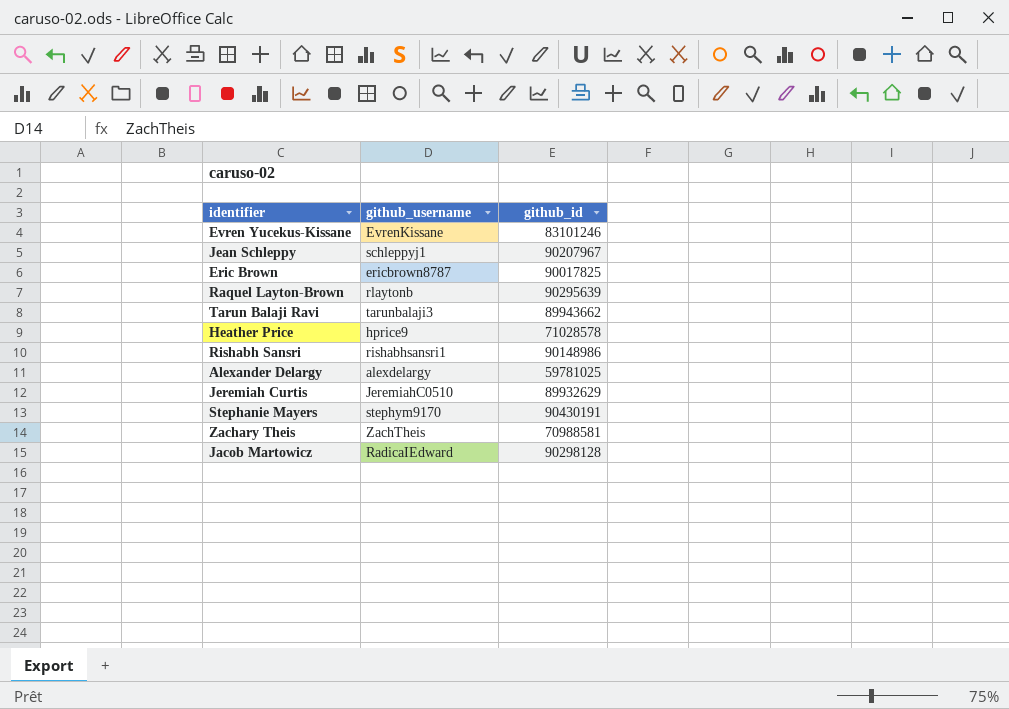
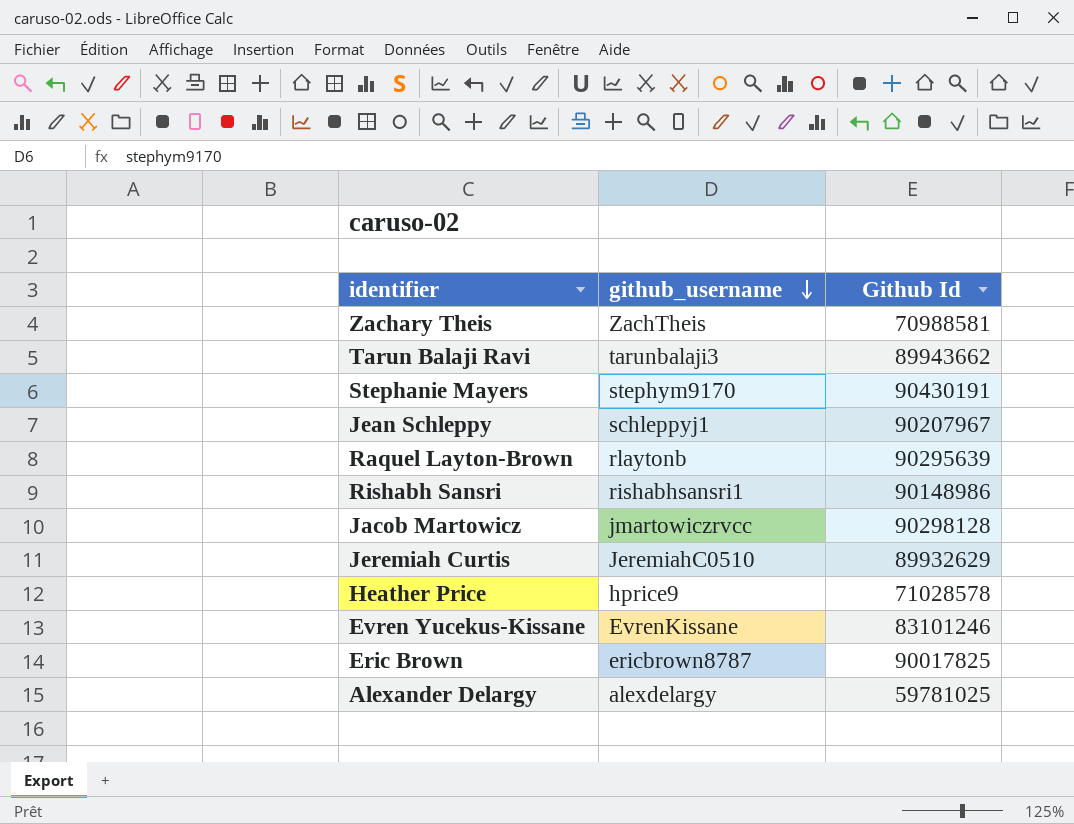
row order: none -> github_username descending
column name: github_id -> Github Id
Jacob Martowicz | github_username: RadicaIEdward -> jmartowiczrvcc

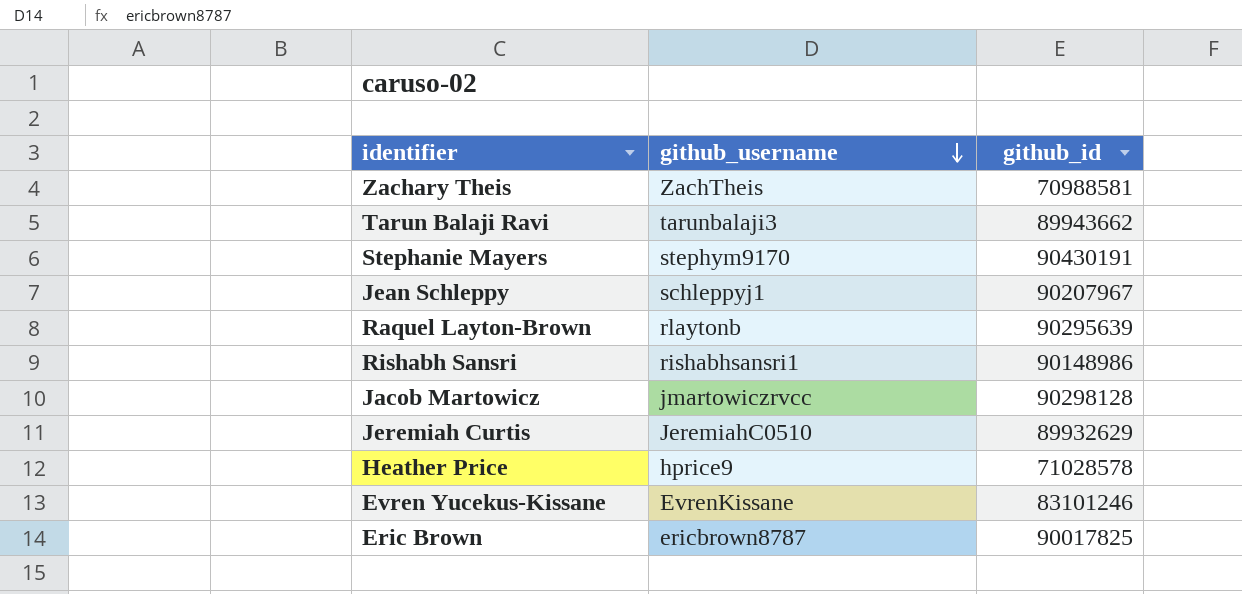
column name: Github Id -> github_id
row Alexander Delargy: alexdelargy | 59781025 -> none

